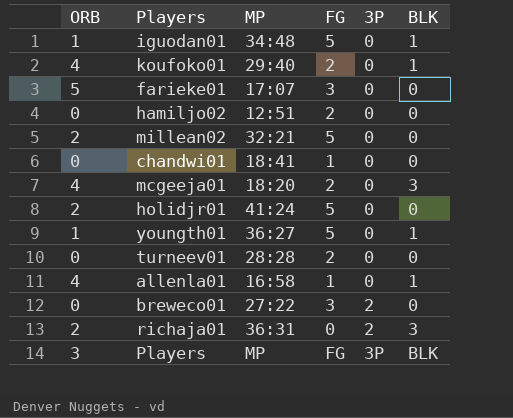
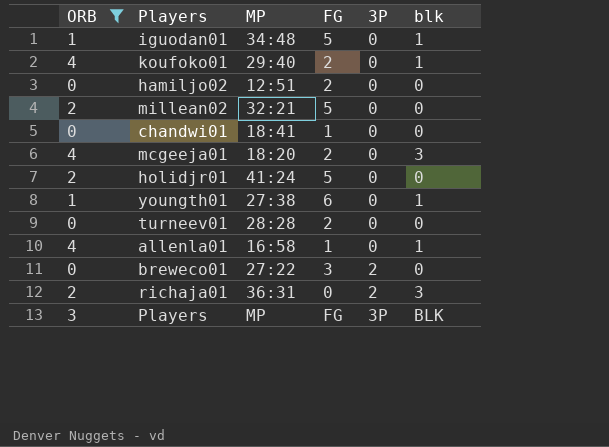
filter: none -> ORB != 5
column name: BLK -> blk
youngth01 | MP: 36:27 -> 27:38
youngth01 | FG: 5 -> 6

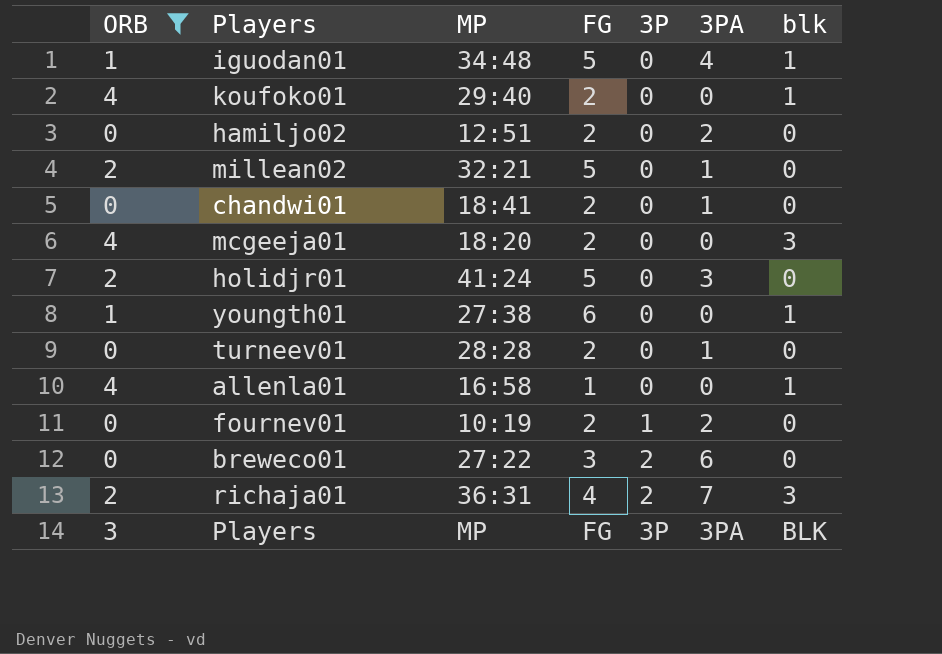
column 3PA | position: none -> 6
chandwi01 | FG: 1 -> 2
row fournev01: none -> 0 | 10:19 | 2 | 1 | 2 | 0
richaja01 | FG: 0 -> 4

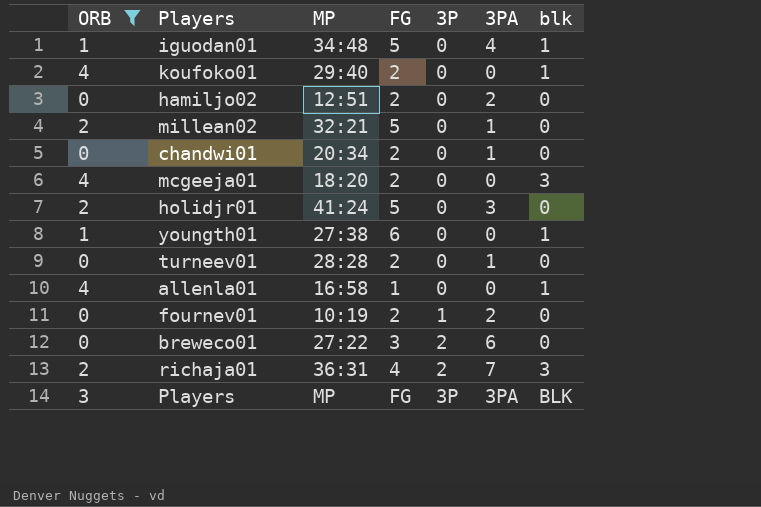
chandwi01 | MP: 18:41 -> 20:34

